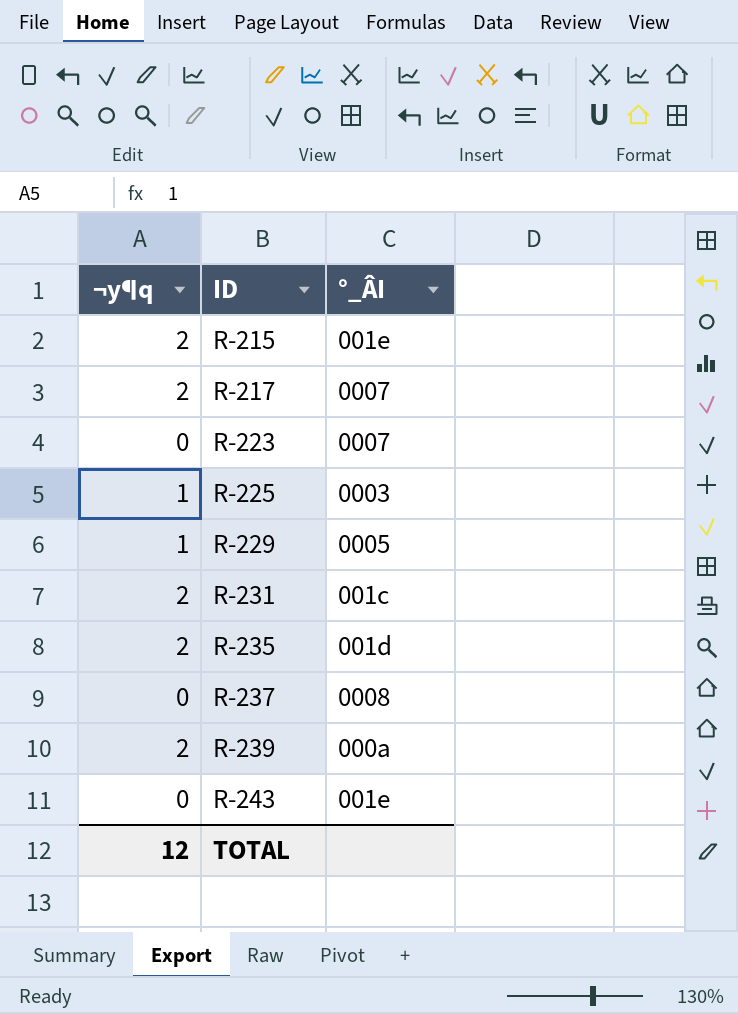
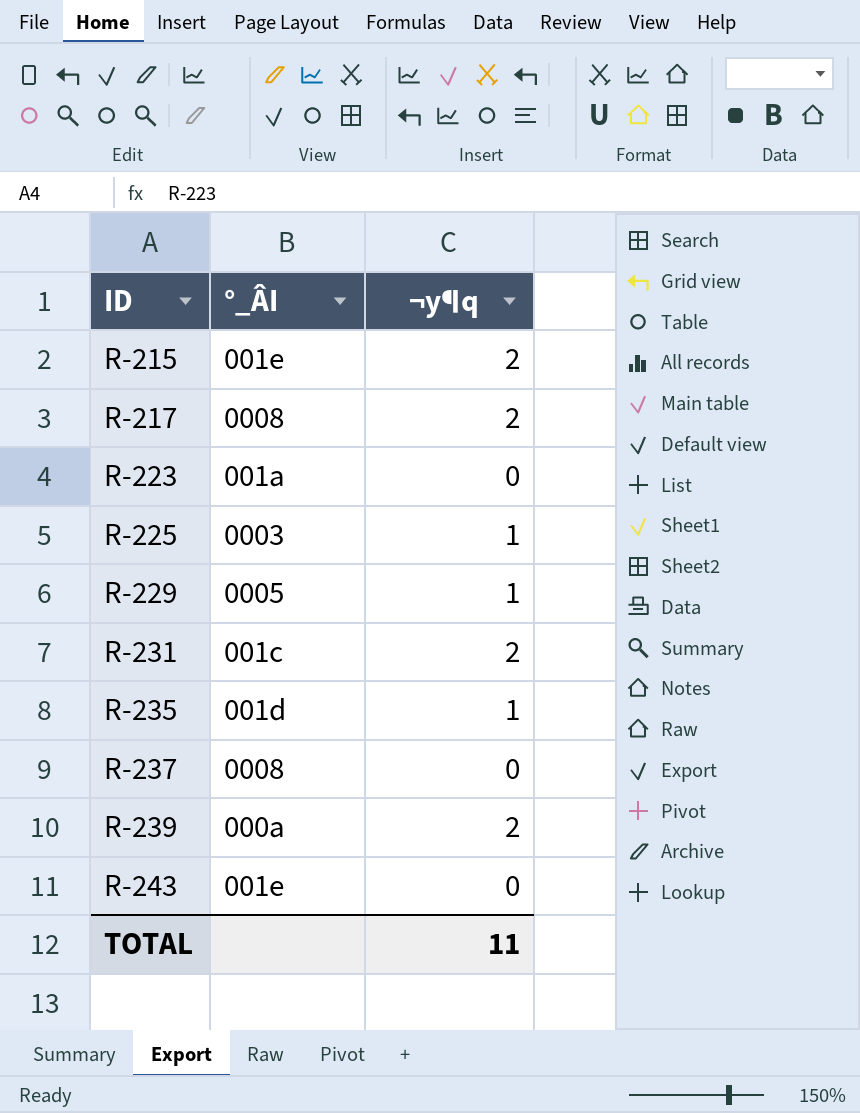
column ¬y¶q | position: 1 -> 3
R-217 | °_ÂI: 0007 -> 0008
R-223 | °_ÂI: 0007 -> 001a
R-235 | ¬y¶q: 2 -> 1
TOTAL | ¬y¶q: 12 -> 11

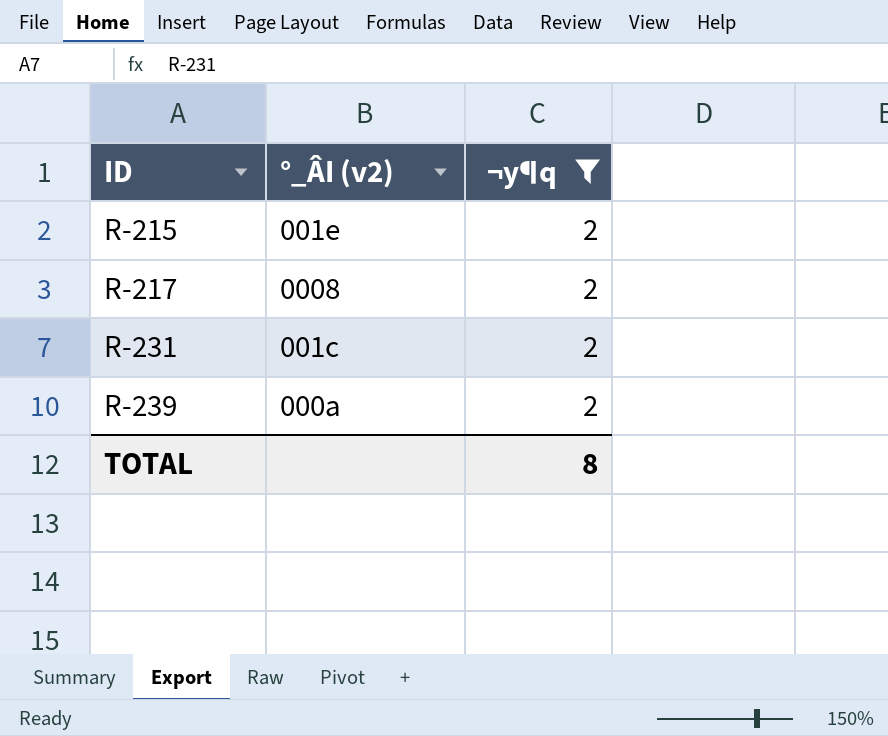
filter: none -> ¬y¶q = 2
column name: °_ÂI -> °_ÂI (v2)
TOTAL | ¬y¶q: 11 -> 8

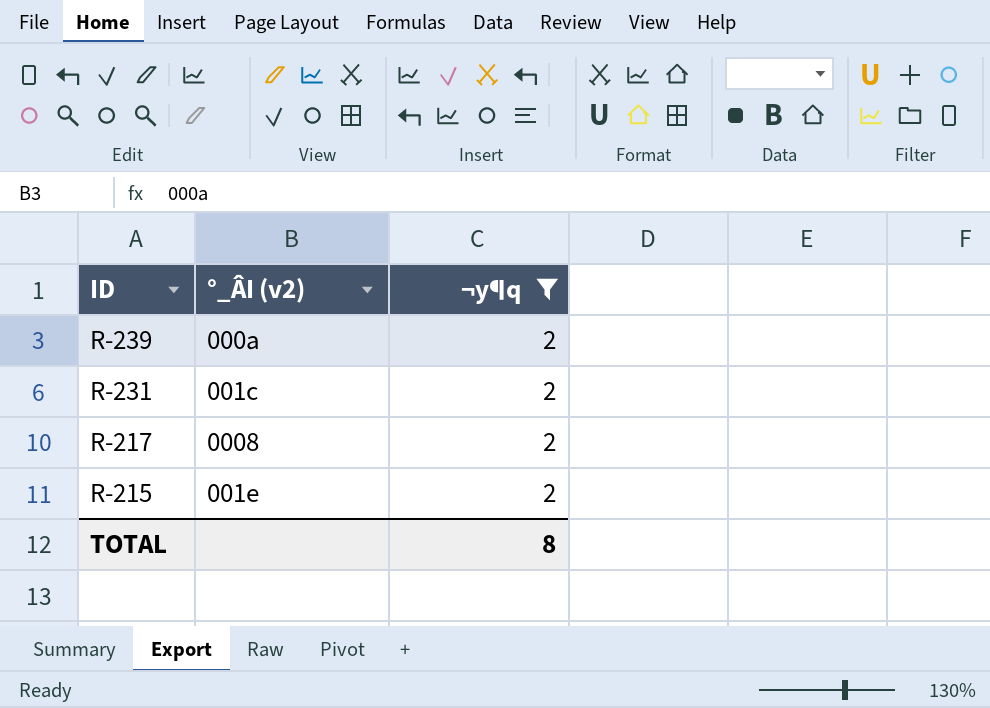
row order: ID ascending -> ID descending

